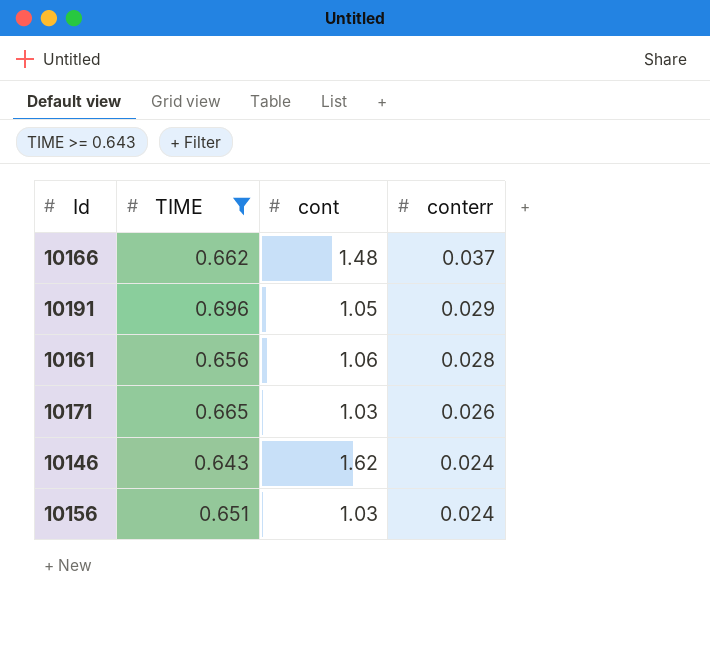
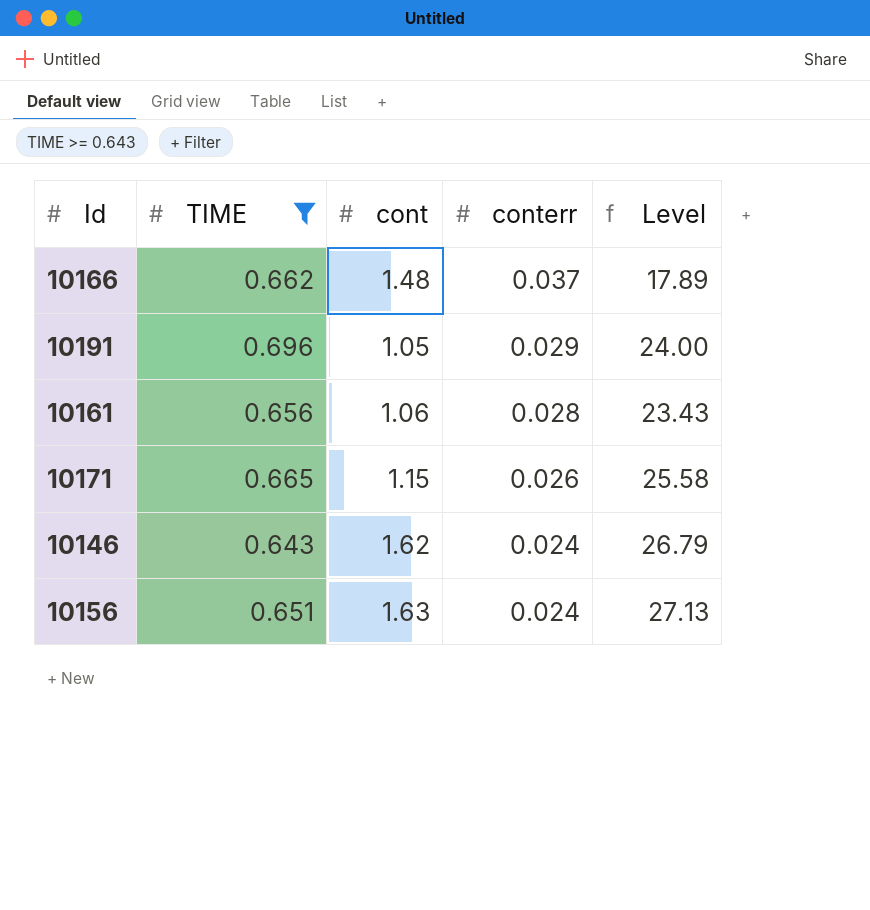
column Level | formula: none -> [TIME] / [conterr]
10171 | cont: 1.03 -> 1.15
10156 | cont: 1.03 -> 1.63

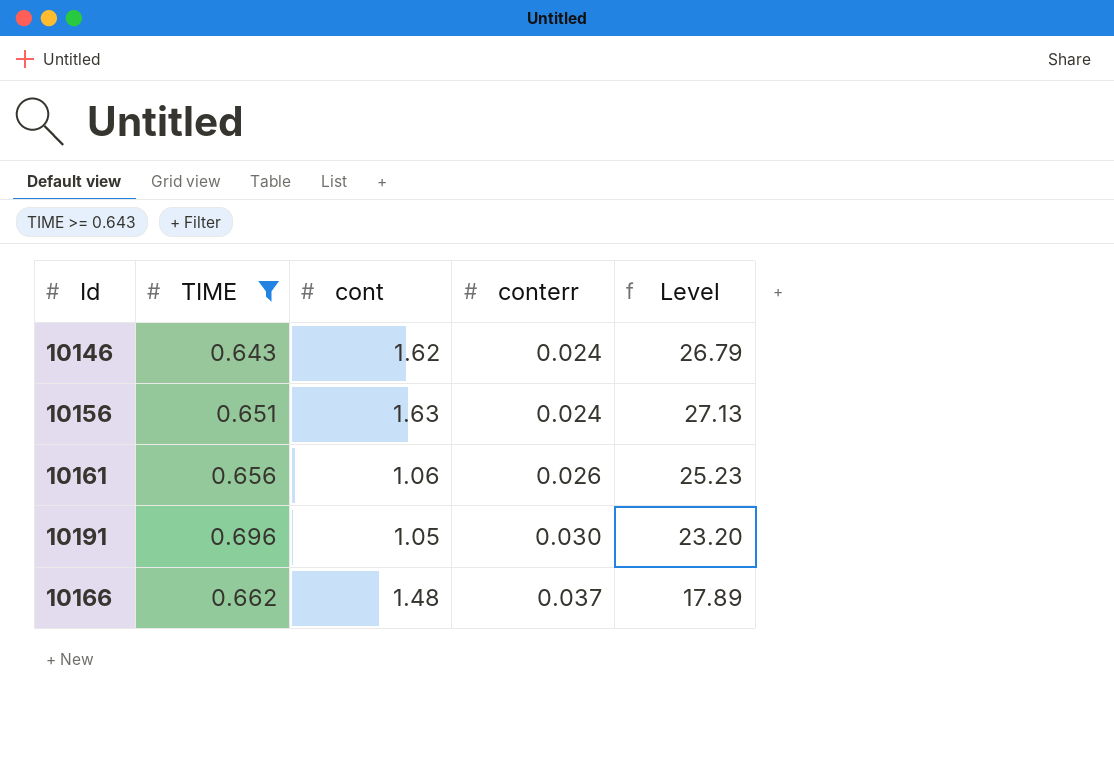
row order: conterr descending -> conterr ascending
row 10171: 0.665 | 1.15 | 0.026 | 25.58 -> none
10161 | conterr: 0.028 -> 0.026
10161 | Level: 23.43 -> 25.23
10191 | conterr: 0.029 -> 0.030
10191 | Level: 24.00 -> 23.20

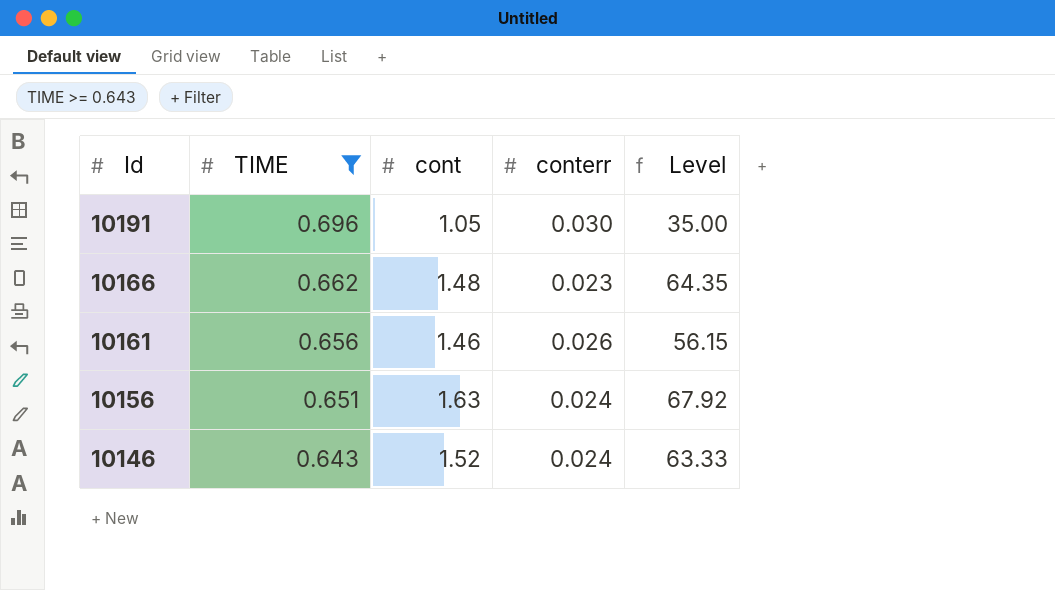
row order: conterr ascending -> Id descending
column Level | formula: [TIME] / [conterr] -> [cont] / [conterr]
10166 | conterr: 0.037 -> 0.023
10161 | cont: 1.06 -> 1.46
10146 | cont: 1.62 -> 1.52

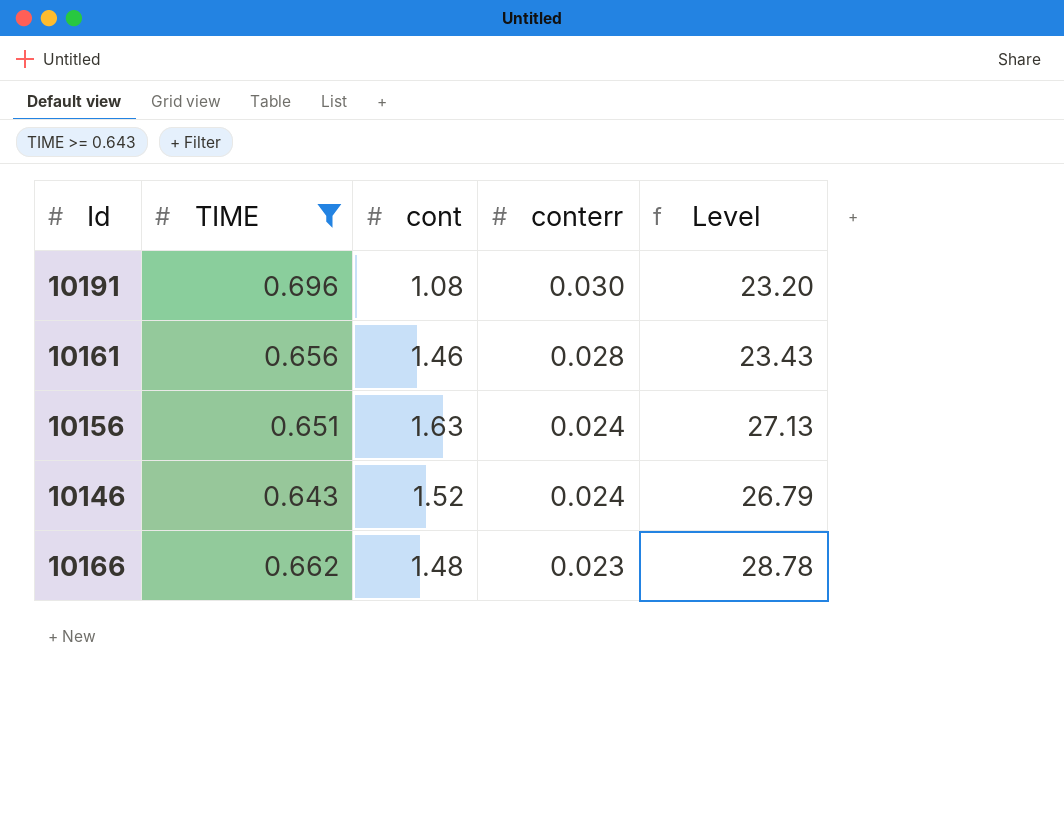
row order: Id descending -> conterr descending
column Level | formula: [cont] / [conterr] -> [TIME] / [conterr]
10191 | cont: 1.05 -> 1.08
10161 | conterr: 0.026 -> 0.028

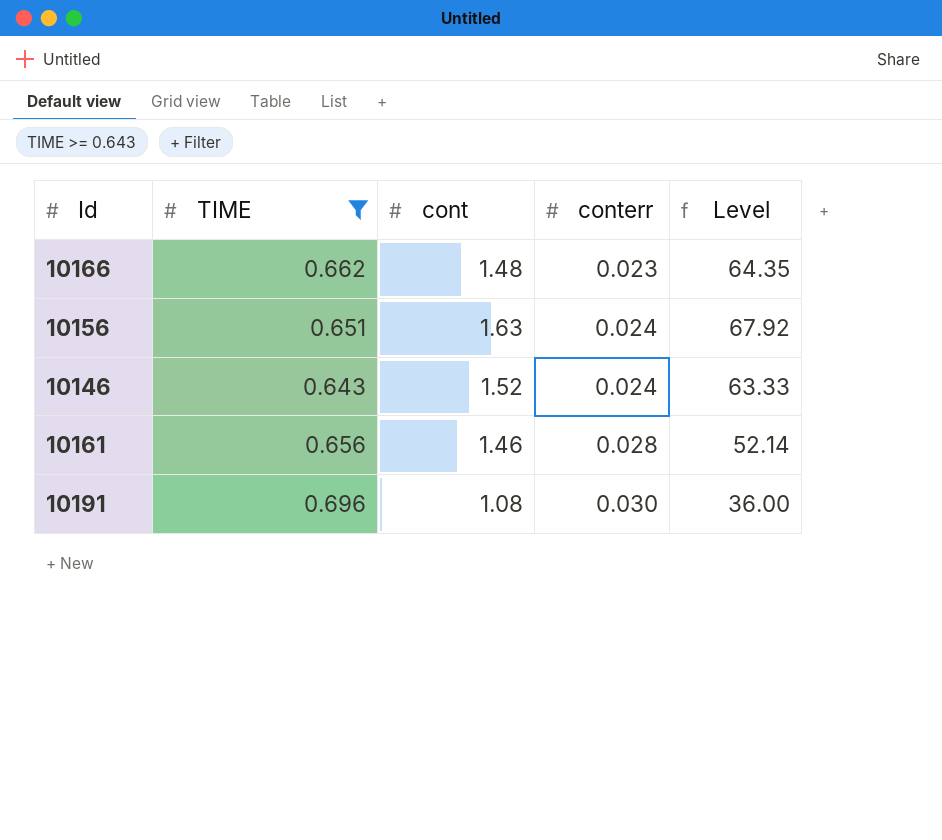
row order: conterr descending -> conterr ascending
column Level | formula: [TIME] / [conterr] -> [cont] / [conterr]

